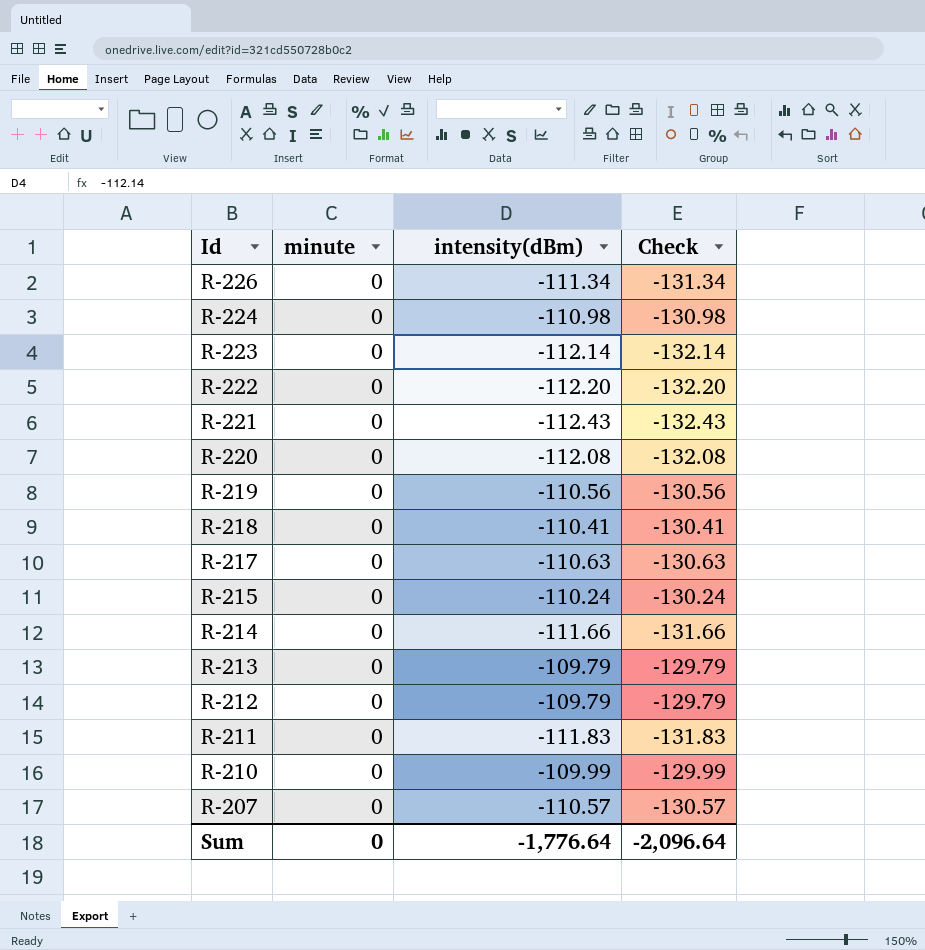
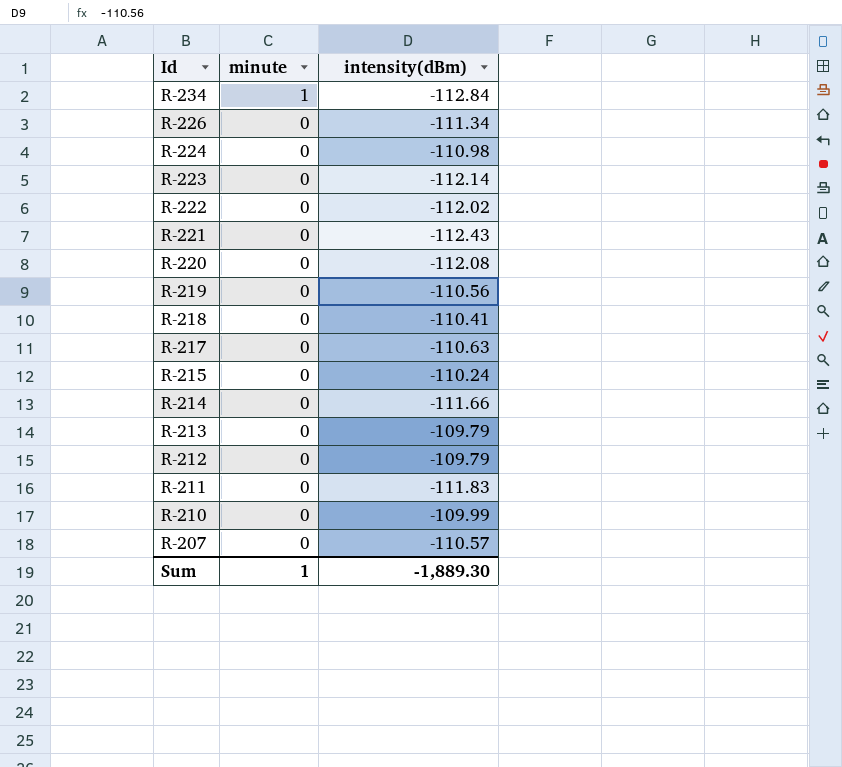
column Check | formula: [intensity(dBm)] - 20 -> none
row R-234: none -> 1 | -112.84
R-222 | intensity(dBm): -112.20 -> -112.02
Sum | minute: 0 -> 1
Sum | intensity(dBm): -1,776.64 -> -1,889.30

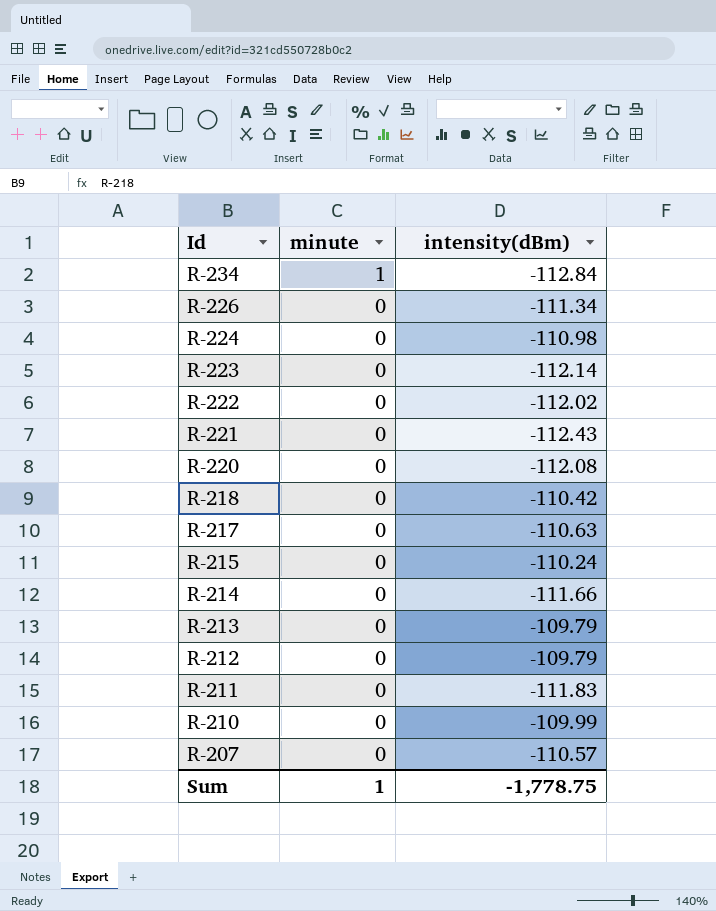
row R-219: 0 | -110.56 -> none
R-218 | intensity(dBm): -110.41 -> -110.42
Sum | intensity(dBm): -1,889.30 -> -1,778.75

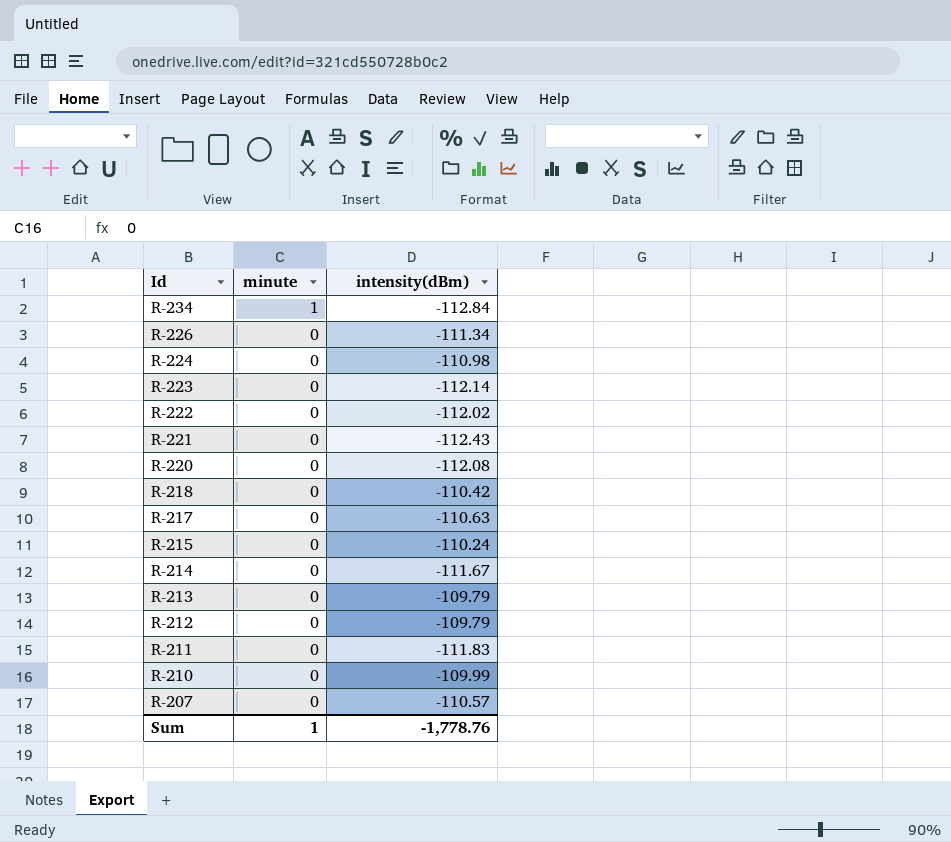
R-214 | intensity(dBm): -111.66 -> -111.67
Sum | intensity(dBm): -1,778.75 -> -1,778.76

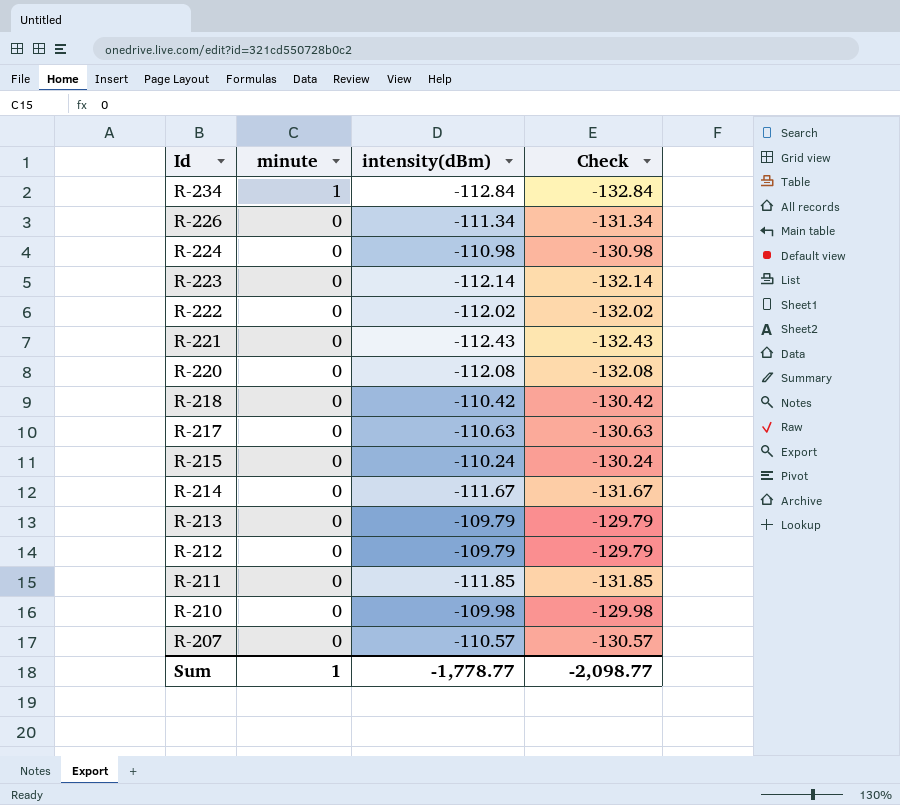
column Check | formula: none -> [intensity(dBm)] - 20
R-211 | intensity(dBm): -111.83 -> -111.85
R-210 | intensity(dBm): -109.99 -> -109.98
Sum | intensity(dBm): -1,778.76 -> -1,778.77

